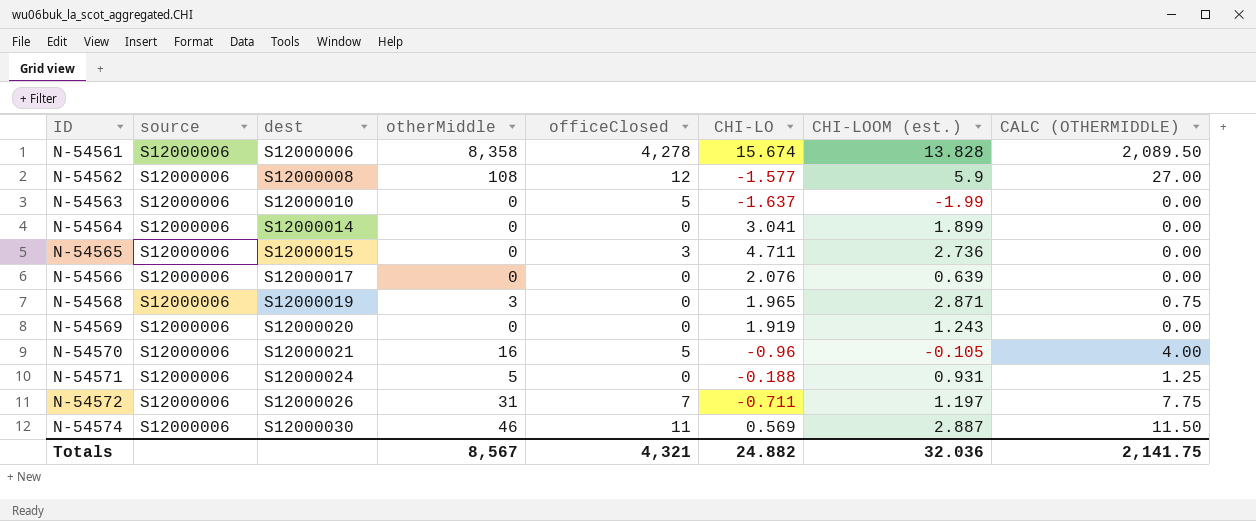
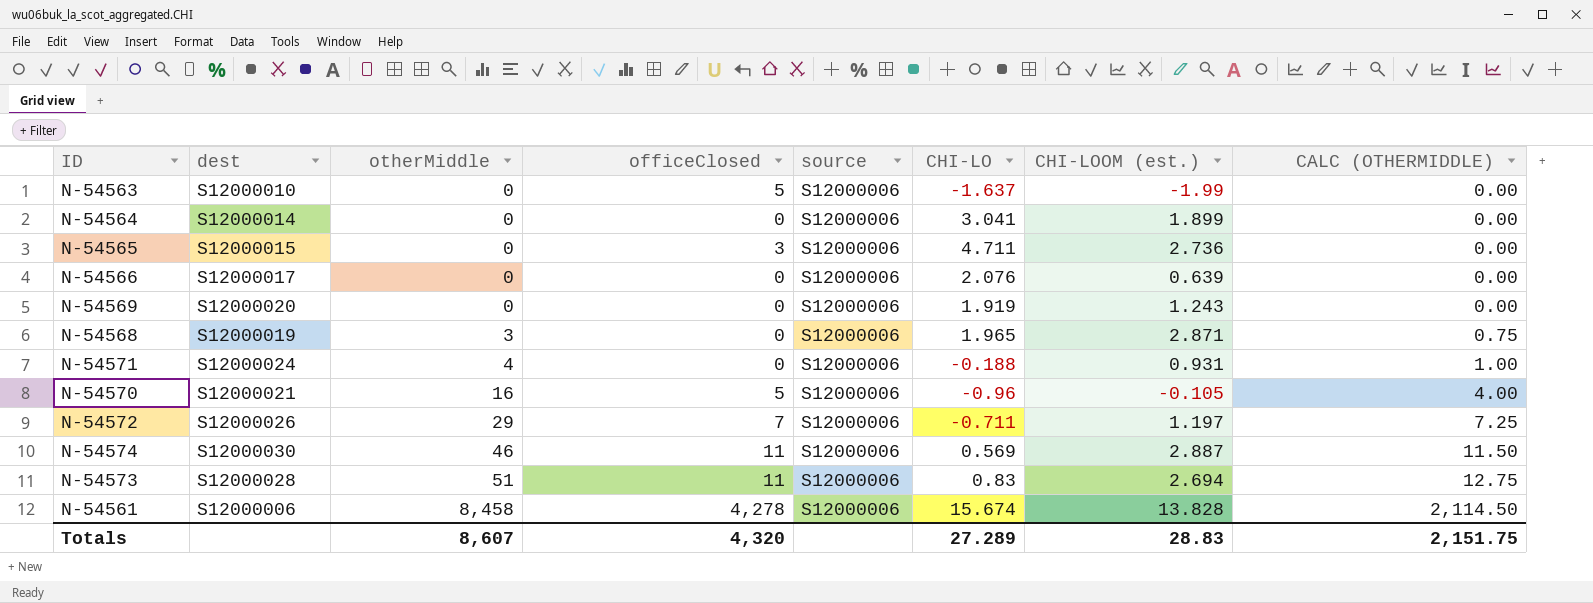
row order: ID ascending -> otherMiddle ascending
column source | position: 2 -> 5
row N-54562: S12000006 | S12000008 | 108 | 12 | -1.577 | 5.9 | 27.00 -> none
N-54571 | otherMiddle: 5 -> 4
N-54571 | CALC (OTHERMIDDLE): 1.25 -> 1.00
N-54572 | otherMiddle: 31 -> 29
N-54572 | CALC (OTHERMIDDLE): 7.75 -> 7.25
row N-54573: none -> S12000028 | 51 | 11 | S12000006 | 0.83 | 2.694 | 12.75
N-54561 | otherMiddle: 8,358 -> 8,458
N-54561 | CALC (OTHERMIDDLE): 2,089.50 -> 2,114.50
Totals | otherMiddle: 8,567 -> 8,607
Totals | officeClosed: 4,321 -> 4,320
Totals | CHI-LO: 24.882 -> 27.289
Totals | CHI-LOOM (est.): 32.036 -> 28.83
Totals | CALC (OTHERMIDDLE): 2,141.75 -> 2,151.75

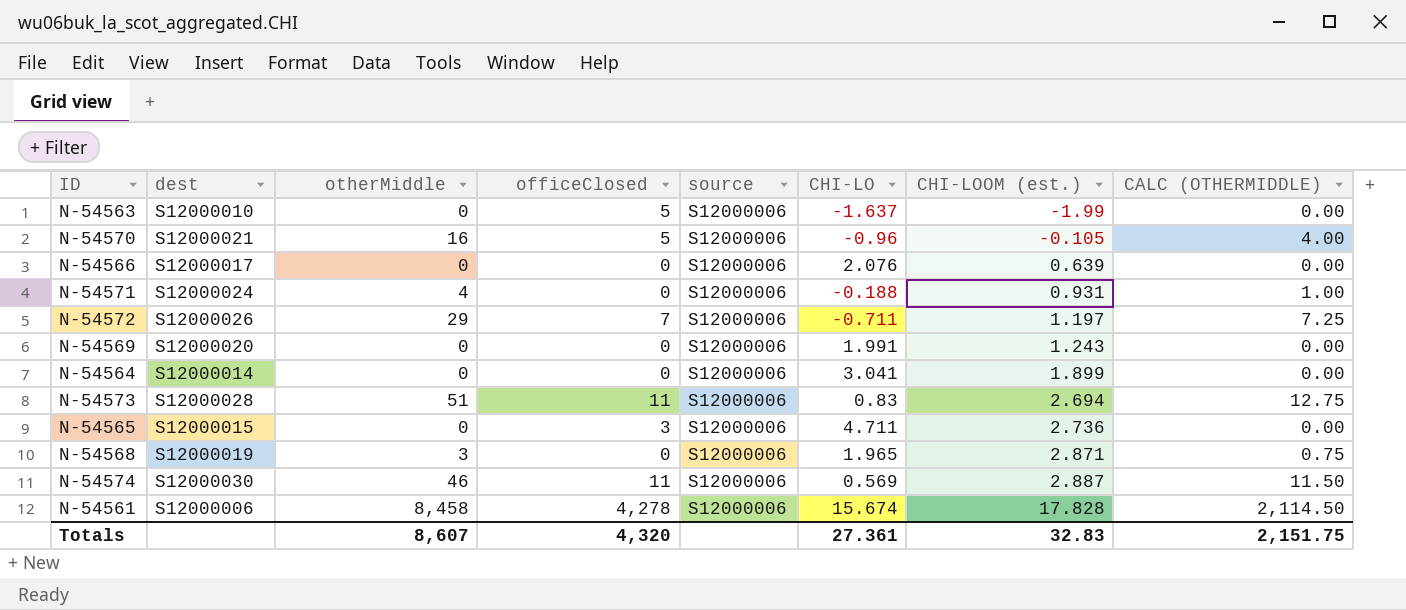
row order: otherMiddle ascending -> CHI-LOOM (est.) ascending
N-54569 | CHI-LO: 1.919 -> 1.991
N-54561 | CHI-LOOM (est.): 13.828 -> 17.828
Totals | CHI-LO: 27.289 -> 27.361
Totals | CHI-LOOM (est.): 28.83 -> 32.83

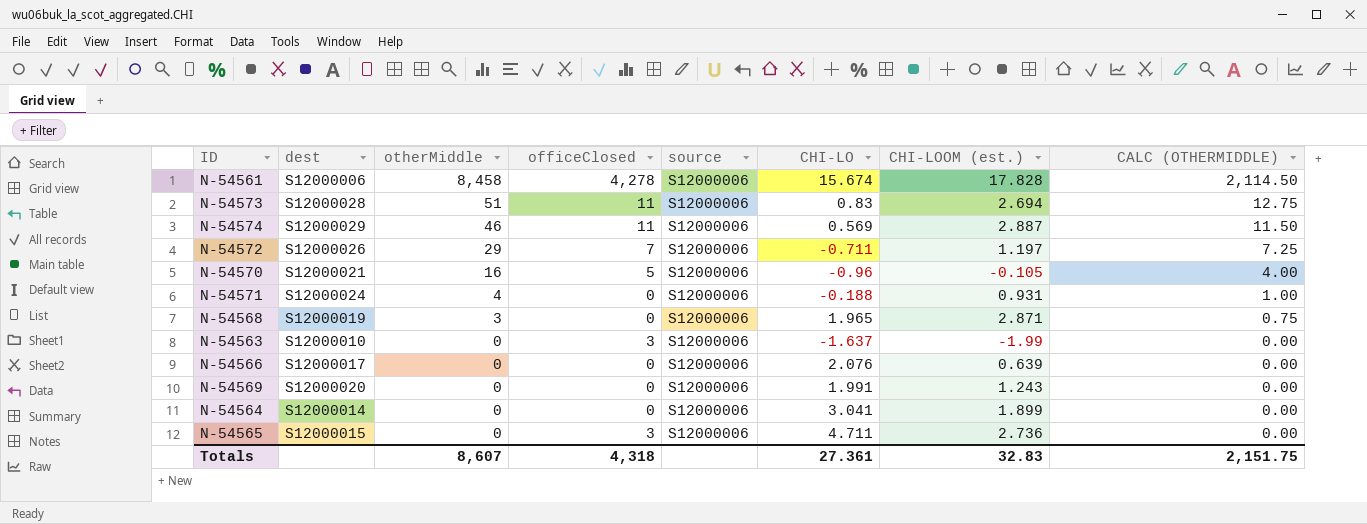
row order: CHI-LOOM (est.) ascending -> otherMiddle descending
N-54574 | dest: S12000030 -> S12000029
N-54563 | officeClosed: 5 -> 3
Totals | officeClosed: 4,320 -> 4,318

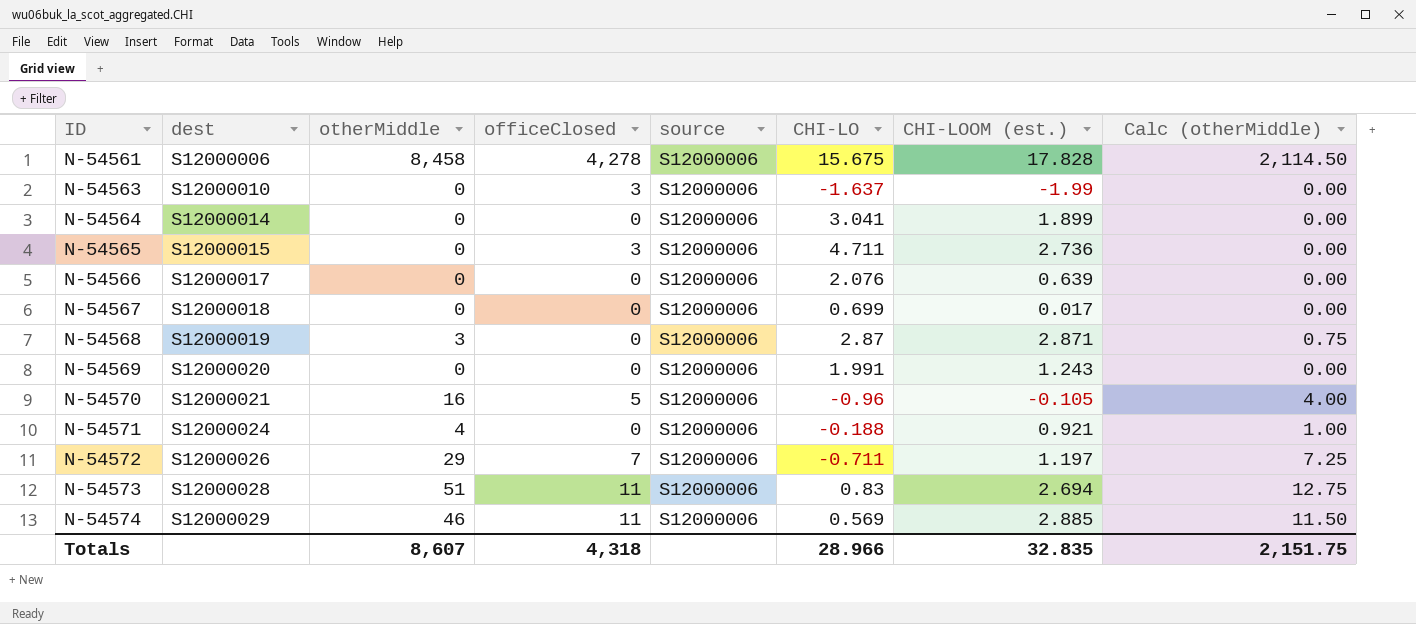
row order: otherMiddle descending -> ID ascending
column name: CALC (OTHERMIDDLE) -> Calc (otherMiddle)
N-54561 | CHI-LO: 15.674 -> 15.675
row N-54567: none -> S12000018 | 0 | 0 | S12000006 | 0.699 | 0.017 | 0.00
N-54568 | CHI-LO: 1.965 -> 2.87
N-54571 | CHI-LOOM (est.): 0.931 -> 0.921
N-54574 | CHI-LOOM (est.): 2.887 -> 2.885
Totals | CHI-LO: 27.361 -> 28.966
Totals | CHI-LOOM (est.): 32.83 -> 32.835

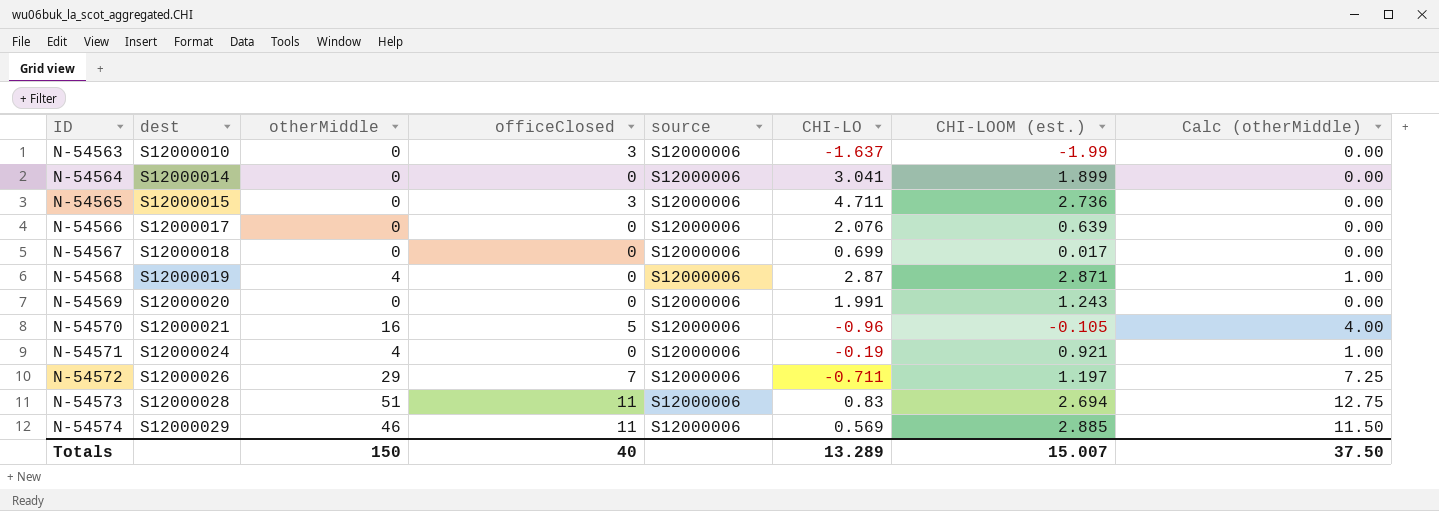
row N-54561: S12000006 | 8,458 | 4,278 | S12000006 | 15.675 | 17.828 | 2,114.50 -> none
N-54568 | otherMiddle: 3 -> 4
N-54568 | Calc (otherMiddle): 0.75 -> 1.00
N-54571 | CHI-LO: -0.188 -> -0.19
Totals | otherMiddle: 8,607 -> 150
Totals | officeClosed: 4,318 -> 40
Totals | CHI-LO: 28.966 -> 13.289
Totals | CHI-LOOM (est.): 32.835 -> 15.007
Totals | Calc (otherMiddle): 2,151.75 -> 37.50

